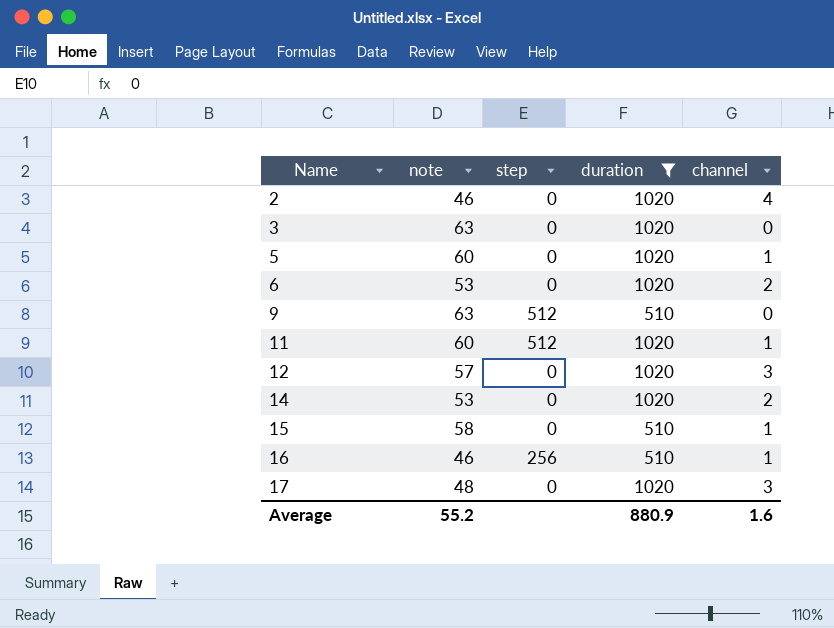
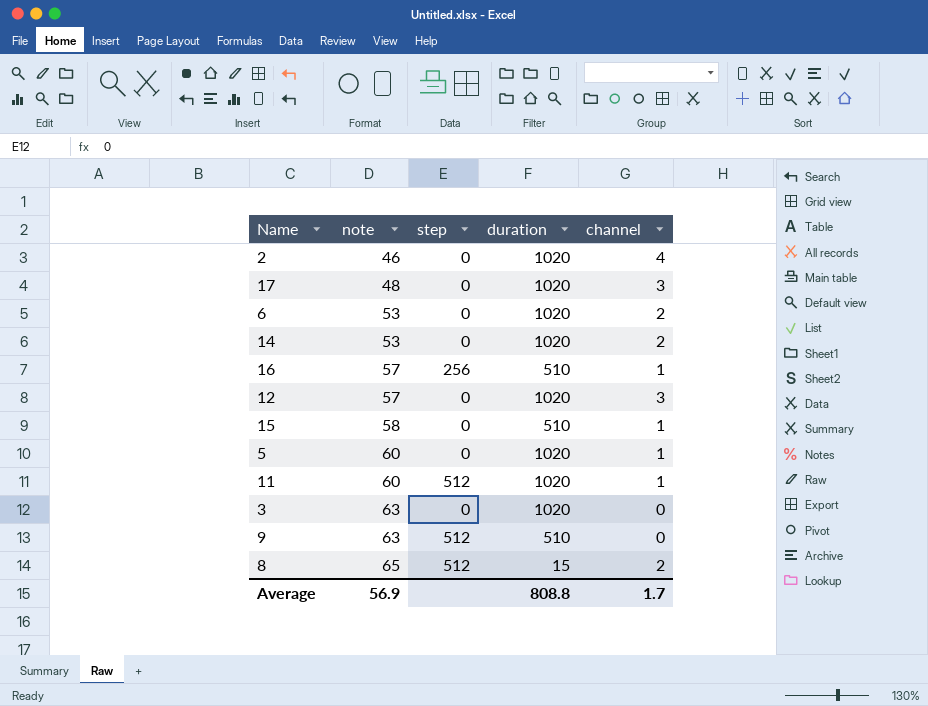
filter: duration != 15 -> none
row order: Name ascending -> note ascending
16 | note: 46 -> 57
Average | note: 55.2 -> 56.9
Average | duration: 880.9 -> 808.8
Average | channel: 1.6 -> 1.7

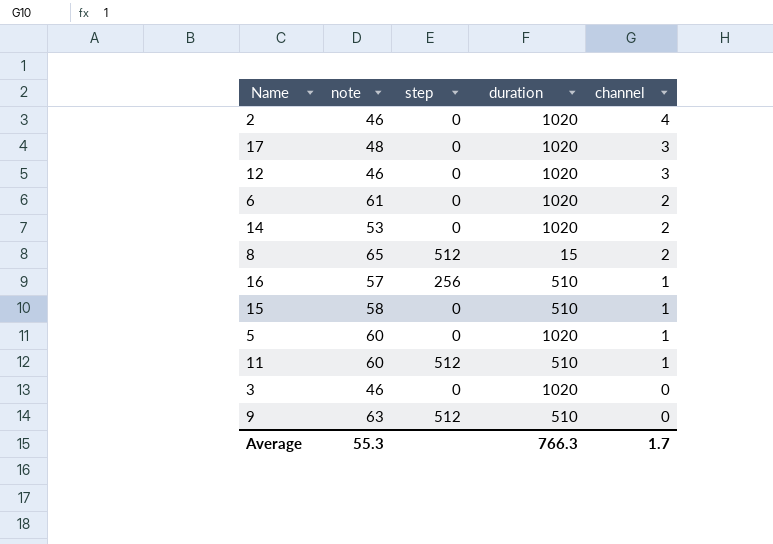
row order: note ascending -> channel descending
12 | note: 57 -> 46
6 | note: 53 -> 61
11 | duration: 1020 -> 510
3 | note: 63 -> 46
Average | note: 56.9 -> 55.3
Average | duration: 808.8 -> 766.3

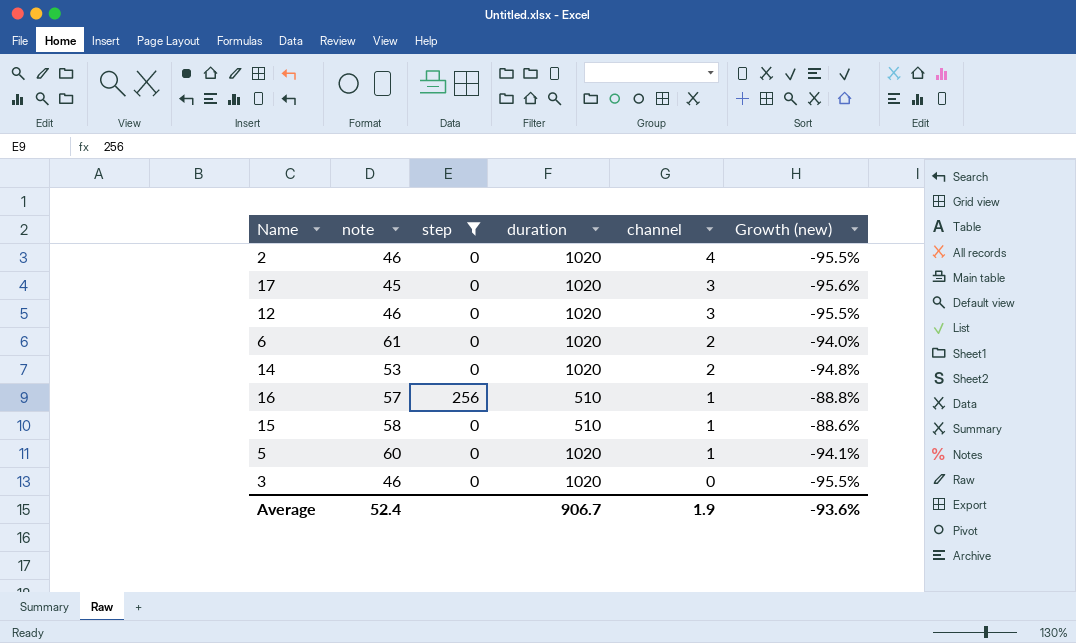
filter: none -> step != 512
column Growth (new) | formula: none -> ([note] - [duration]) / [duration]
17 | note: 48 -> 45
Average | note: 55.3 -> 52.4
Average | duration: 766.3 -> 906.7
Average | channel: 1.7 -> 1.9

